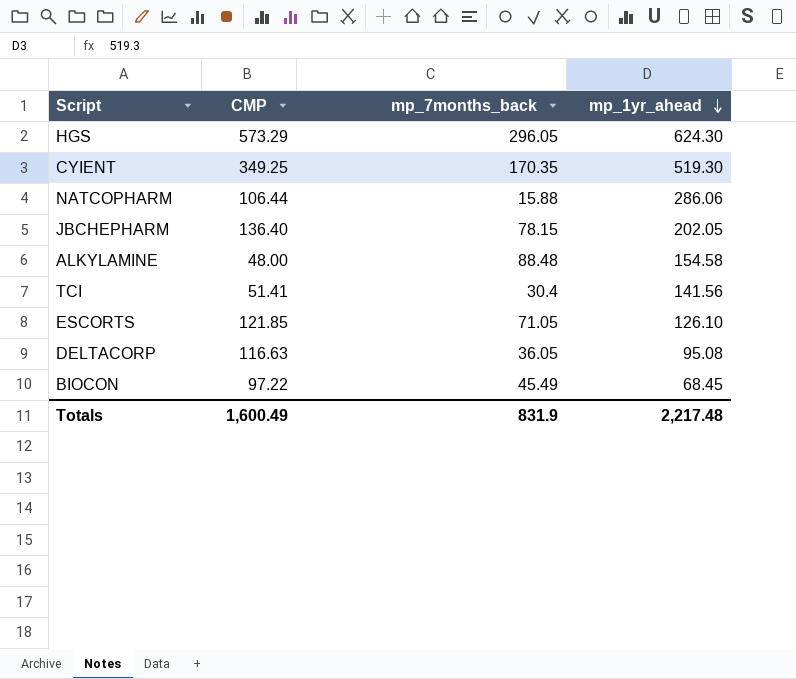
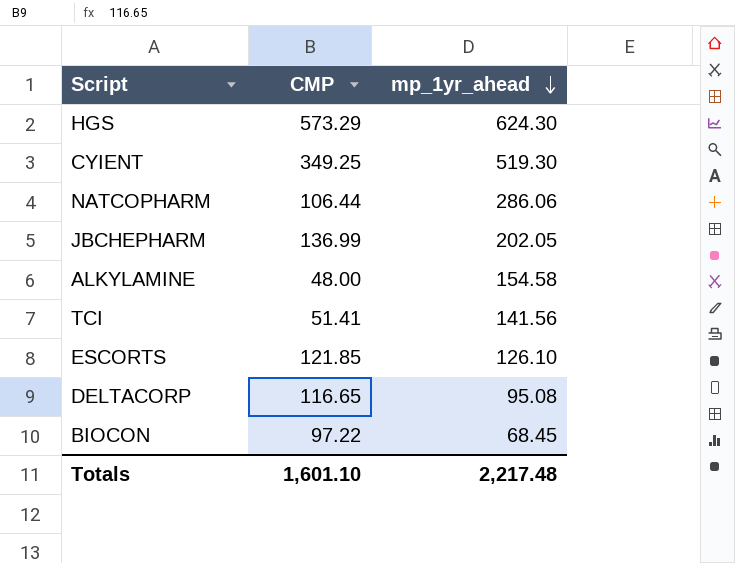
column mp_7months_back | position: 3 -> none
JBCHEPHARM | CMP: 136.40 -> 136.99
DELTACORP | CMP: 116.63 -> 116.65
Totals | CMP: 1,600.49 -> 1,601.10

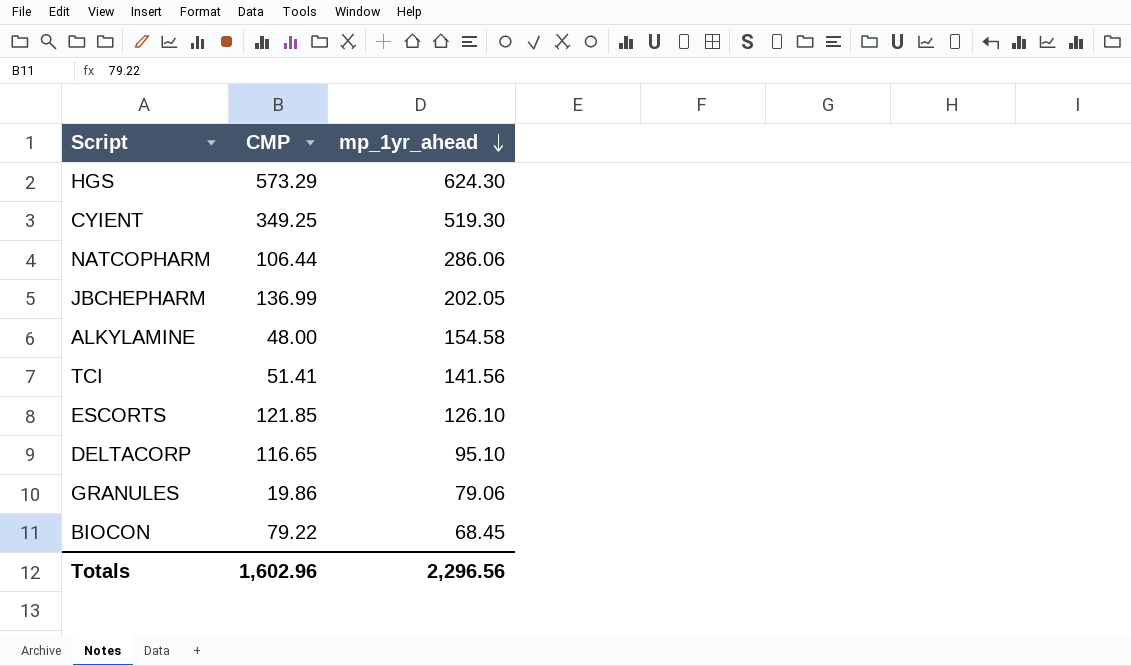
DELTACORP | mp_1yr_ahead: 95.08 -> 95.10
row GRANULES: none -> 19.86 | 79.06
BIOCON | CMP: 97.22 -> 79.22
Totals | CMP: 1,601.10 -> 1,602.96
Totals | mp_1yr_ahead: 2,217.48 -> 2,296.56

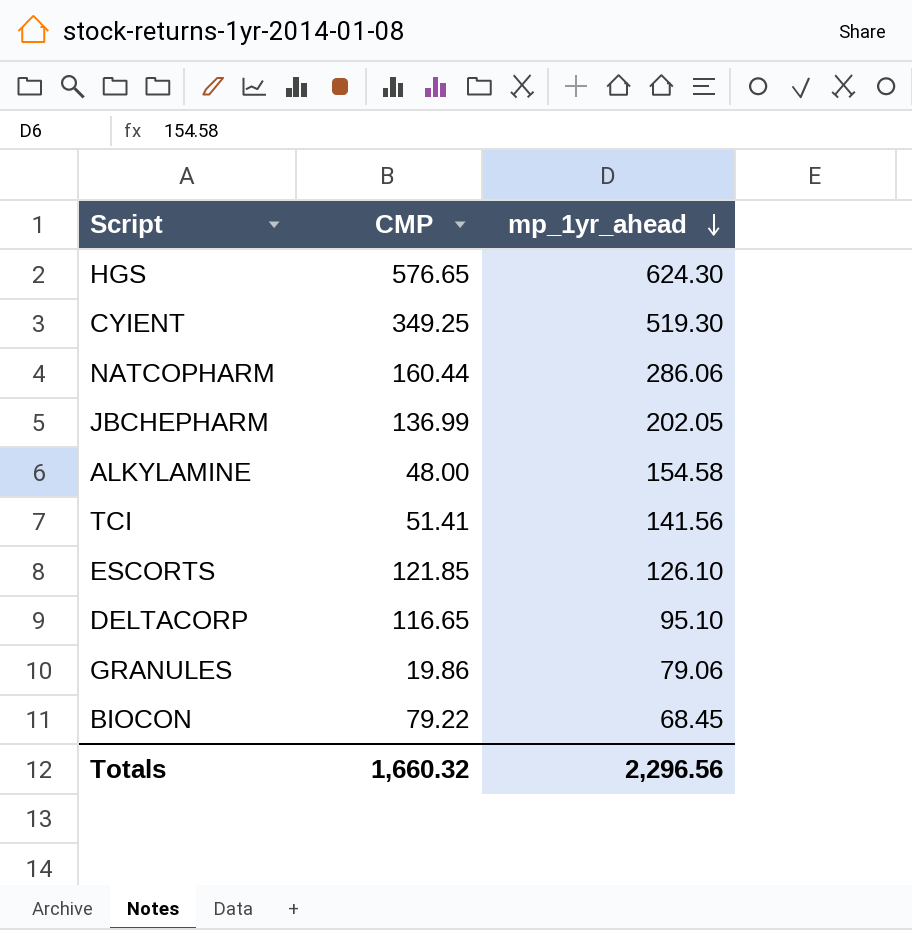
HGS | CMP: 573.29 -> 576.65
NATCOPHARM | CMP: 106.44 -> 160.44
Totals | CMP: 1,602.96 -> 1,660.32

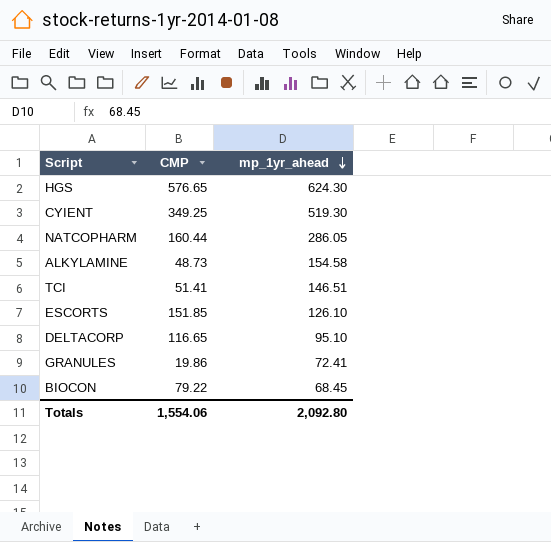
row JBCHEPHARM: 136.99 | 202.05 -> none
NATCOPHARM | mp_1yr_ahead: 286.06 -> 286.05
ALKYLAMINE | CMP: 48.00 -> 48.73
TCI | mp_1yr_ahead: 141.56 -> 146.51
ESCORTS | CMP: 121.85 -> 151.85
GRANULES | mp_1yr_ahead: 79.06 -> 72.41
Totals | CMP: 1,660.32 -> 1,554.06
Totals | mp_1yr_ahead: 2,296.56 -> 2,092.80

